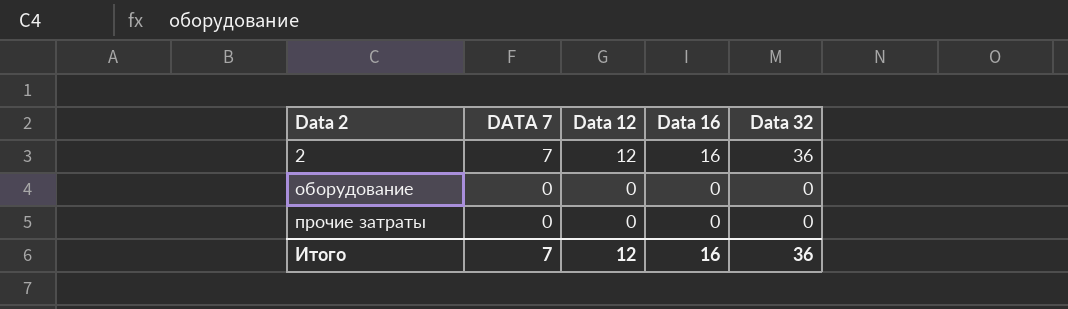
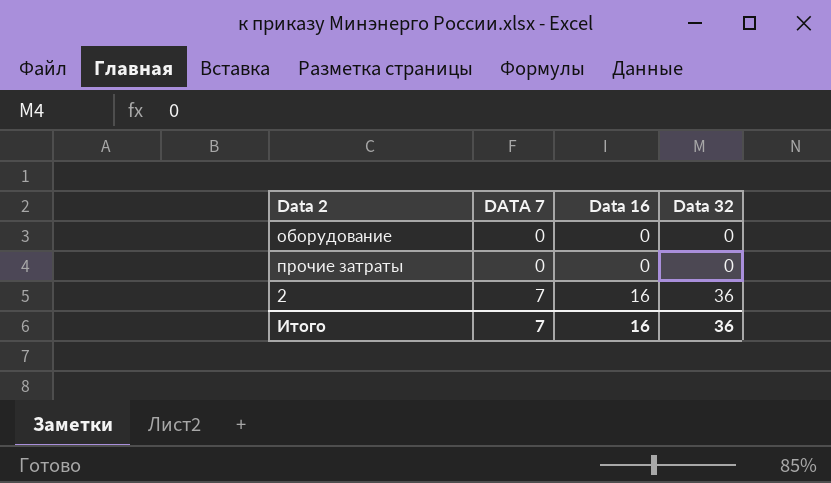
row order: Data 2 ascending -> DATA 7 ascending
column Data 12 | position: 3 -> none

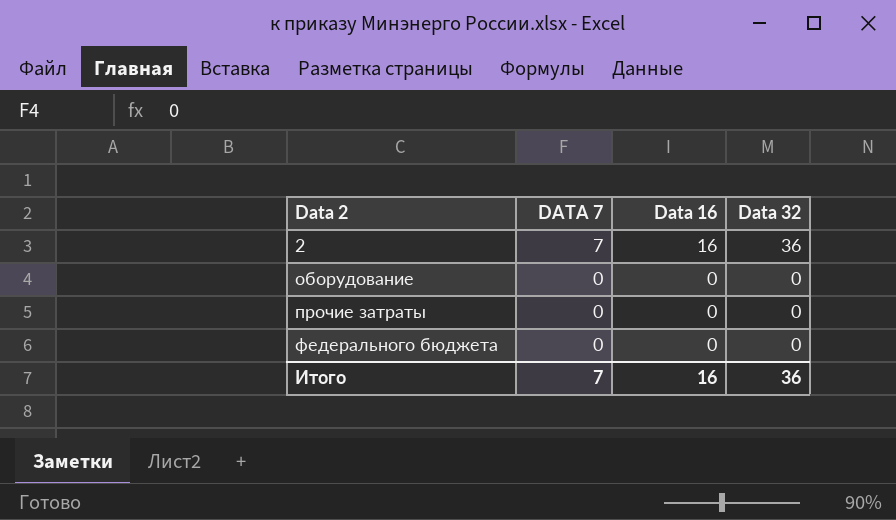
row order: DATA 7 ascending -> Data 2 ascending
row федерального бюджета: none -> 0 | 0 | 0

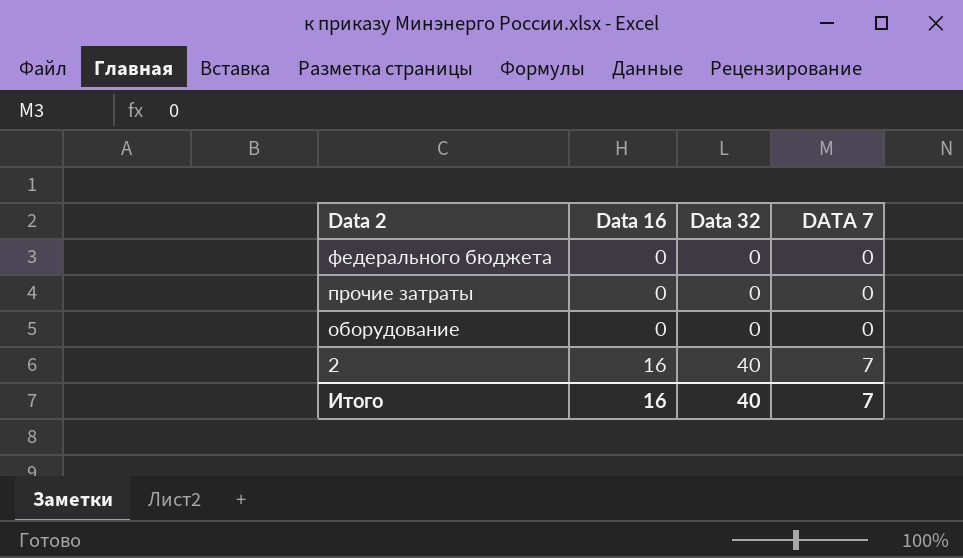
row order: Data 2 ascending -> Data 2 descending
column DATA 7 | position: 2 -> 4
2 | Data 32: 36 -> 40
Итого | Data 32: 36 -> 40

